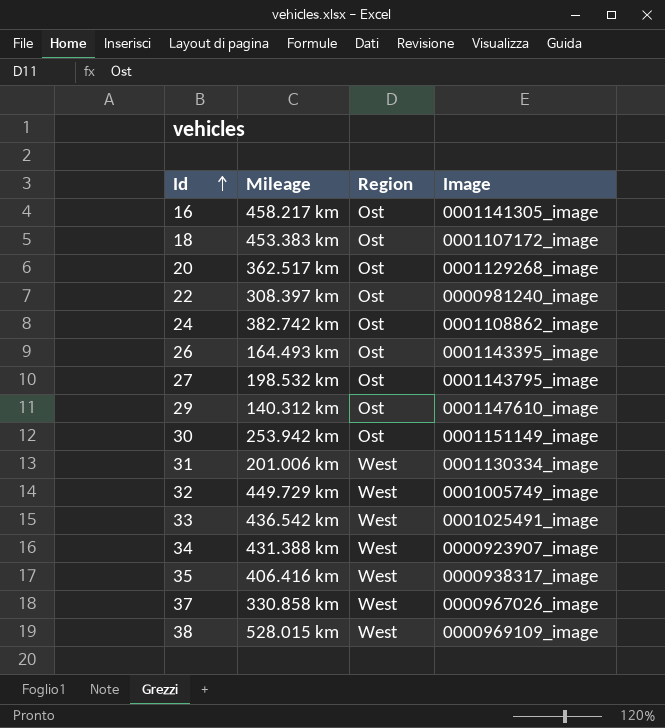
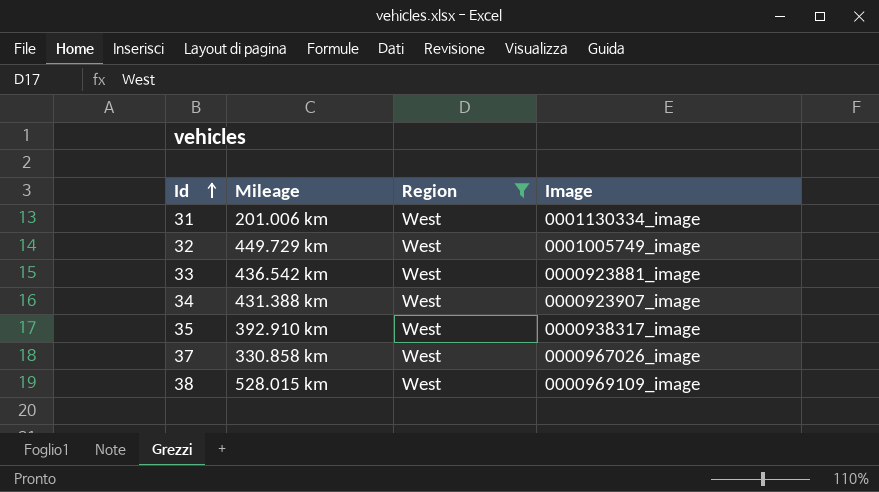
filter: none -> Region = West
33 | Image: 0001025491_image -> 0000923881_image
35 | Mileage: 406.416 km -> 392.910 km

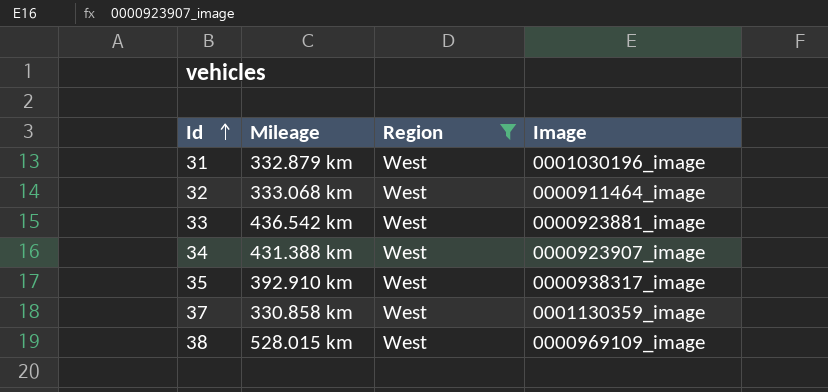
31 | Mileage: 201.006 km -> 332.879 km
31 | Image: 0001130334_image -> 0001030196_image
32 | Mileage: 449.729 km -> 333.068 km
32 | Image: 0001005749_image -> 0000911464_image
37 | Image: 0000967026_image -> 0001130359_image

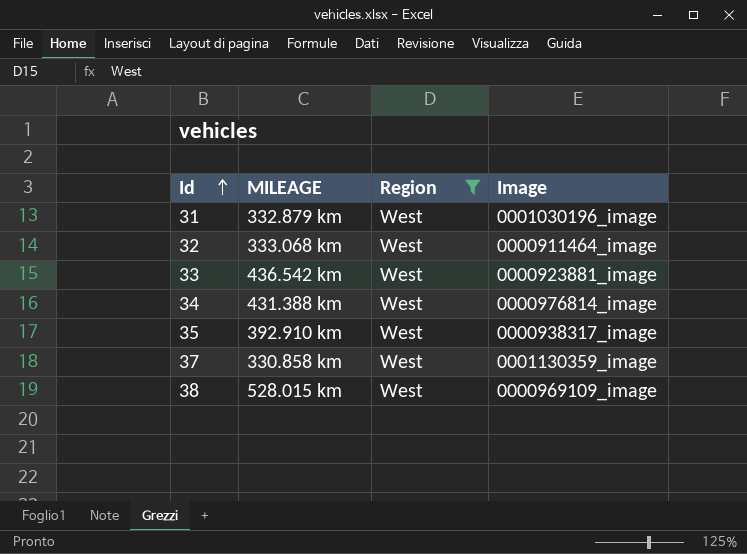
column name: Mileage -> MILEAGE
34 | Image: 0000923907_image -> 0000976814_image

